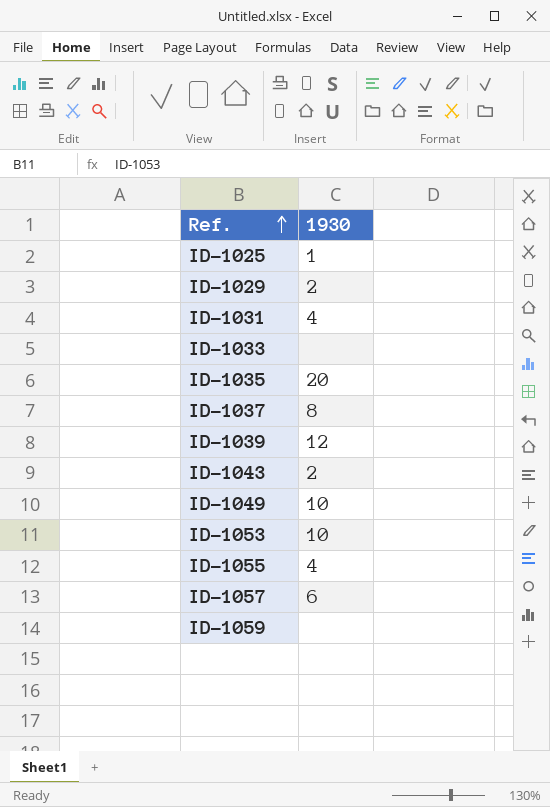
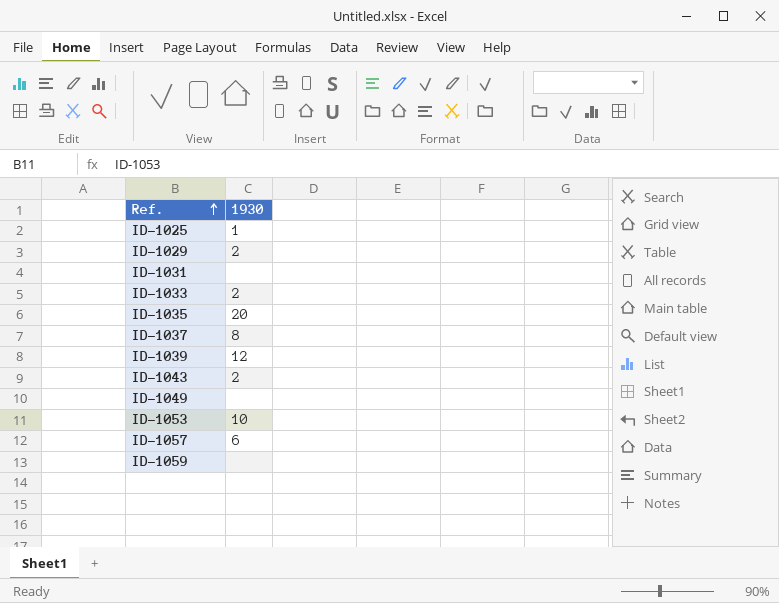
row ID-1055: 4 -> none
ID-1031 | 1930: 4 -> none
ID-1033 | 1930: none -> 2
ID-1049 | 1930: 10 -> none

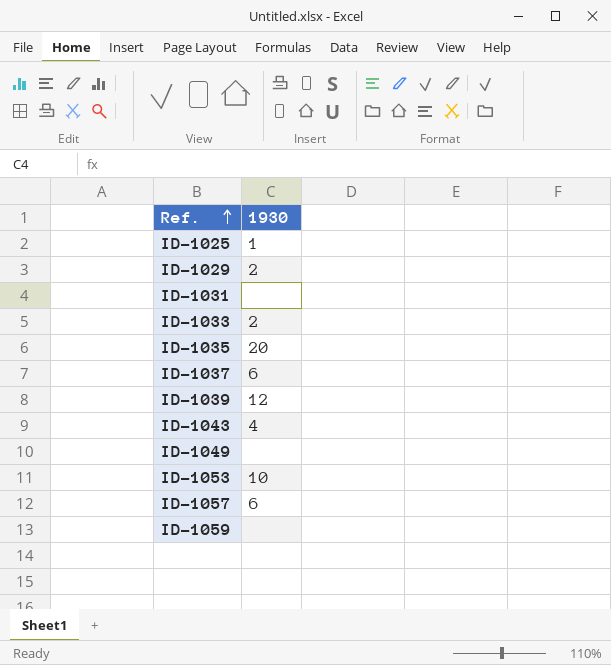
ID-1037 | 1930: 8 -> 6
ID-1043 | 1930: 2 -> 4

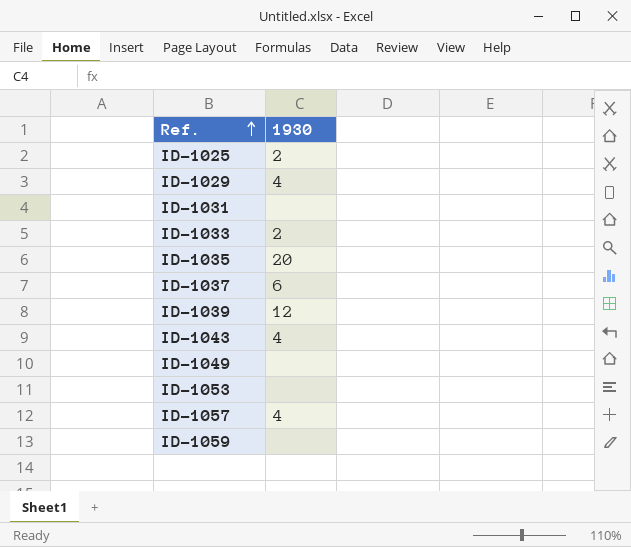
ID-1025 | 1930: 1 -> 2
ID-1029 | 1930: 2 -> 4
ID-1053 | 1930: 10 -> none
ID-1057 | 1930: 6 -> 4

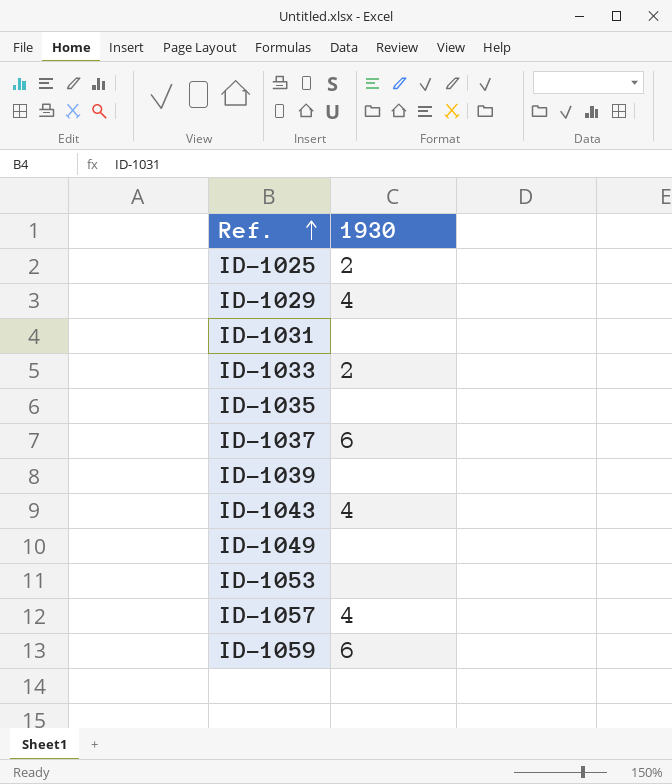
ID-1035 | 1930: 20 -> none
ID-1039 | 1930: 12 -> none
ID-1059 | 1930: none -> 6

